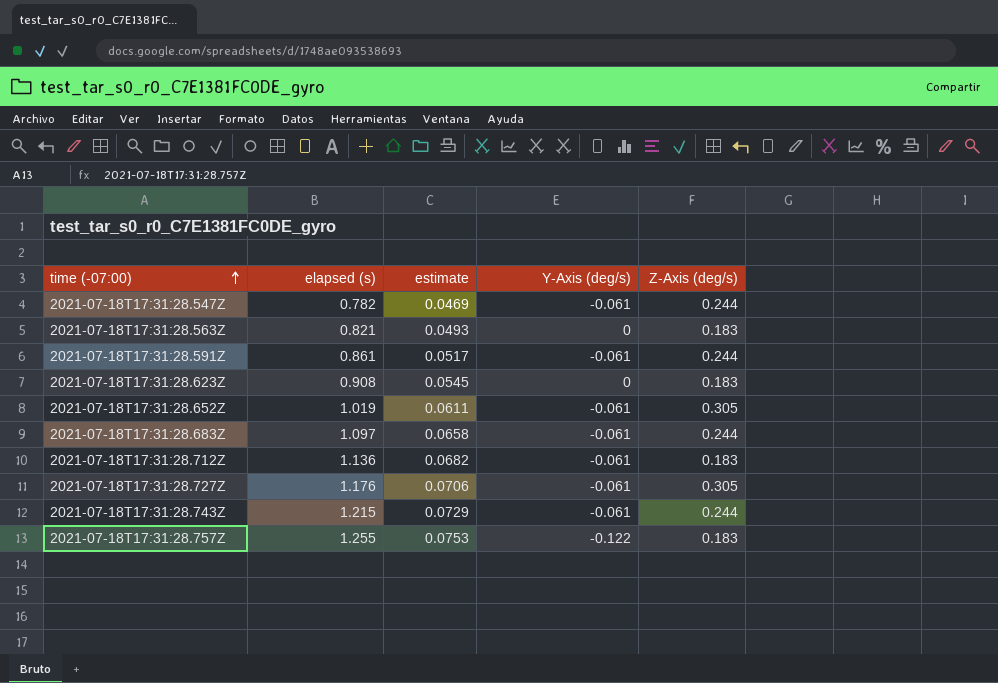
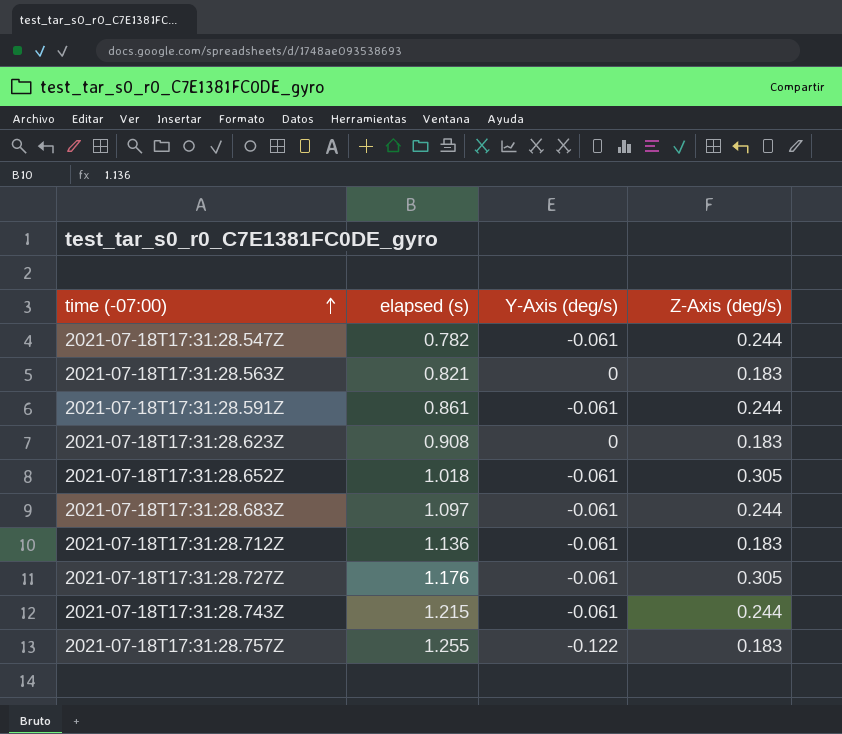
column estimate | formula: [elapsed (s)] * 0.06 -> none
2021-07-18T17:31:28.652Z | elapsed (s): 1.019 -> 1.018

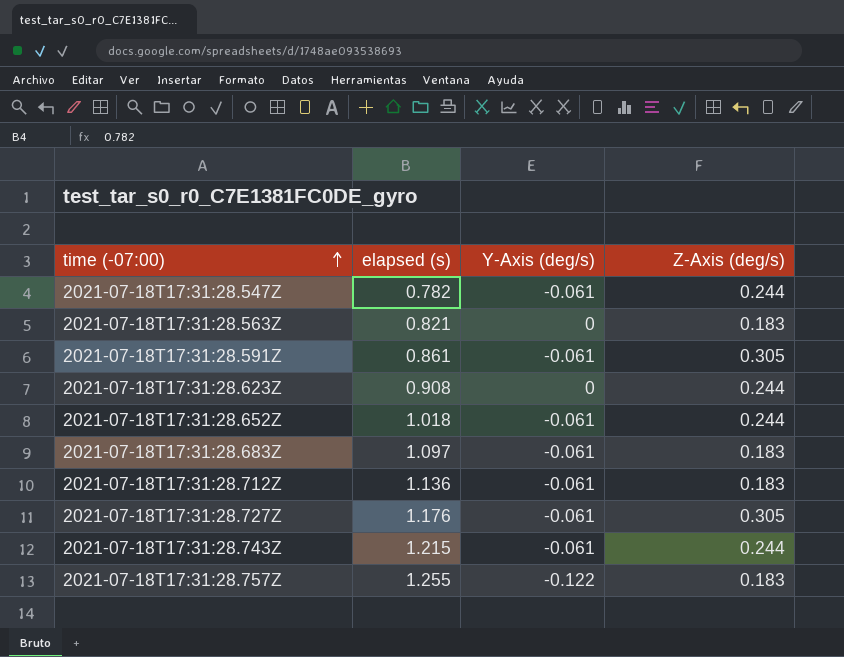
2021-07-18T17:31:28.591Z | Z-Axis (deg/s): 0.244 -> 0.305
2021-07-18T17:31:28.623Z | Z-Axis (deg/s): 0.183 -> 0.244
2021-07-18T17:31:28.652Z | Z-Axis (deg/s): 0.305 -> 0.244
2021-07-18T17:31:28.683Z | Z-Axis (deg/s): 0.244 -> 0.183

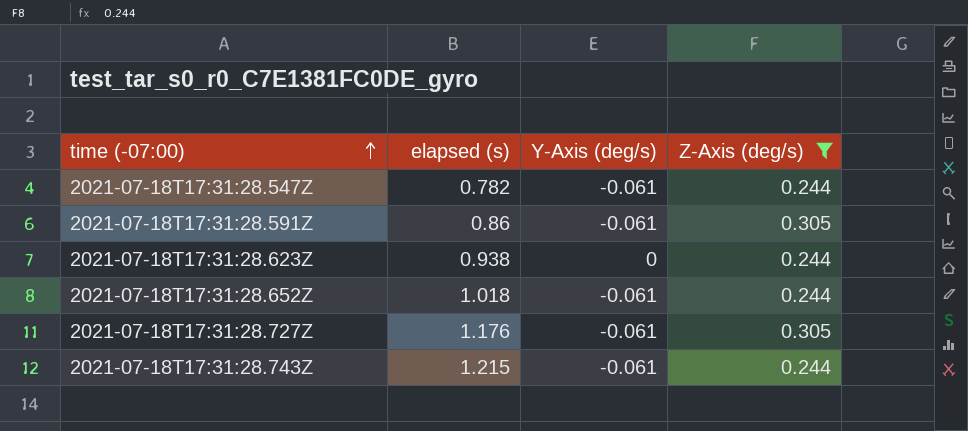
filter: none -> Z-Axis (deg/s) != 0.183
2021-07-18T17:31:28.591Z | elapsed (s): 0.861 -> 0.86
2021-07-18T17:31:28.623Z | elapsed (s): 0.908 -> 0.938

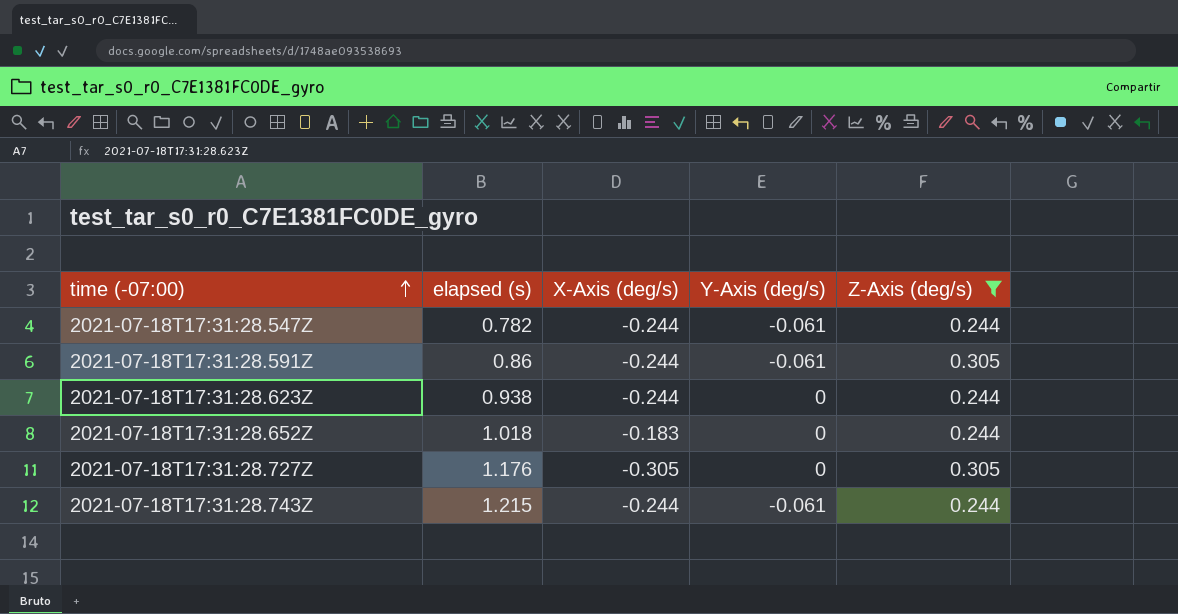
column X-Axis (deg/s) | position: none -> 3
2021-07-18T17:31:28.652Z | Y-Axis (deg/s): -0.061 -> 0
2021-07-18T17:31:28.727Z | Y-Axis (deg/s): -0.061 -> 0

